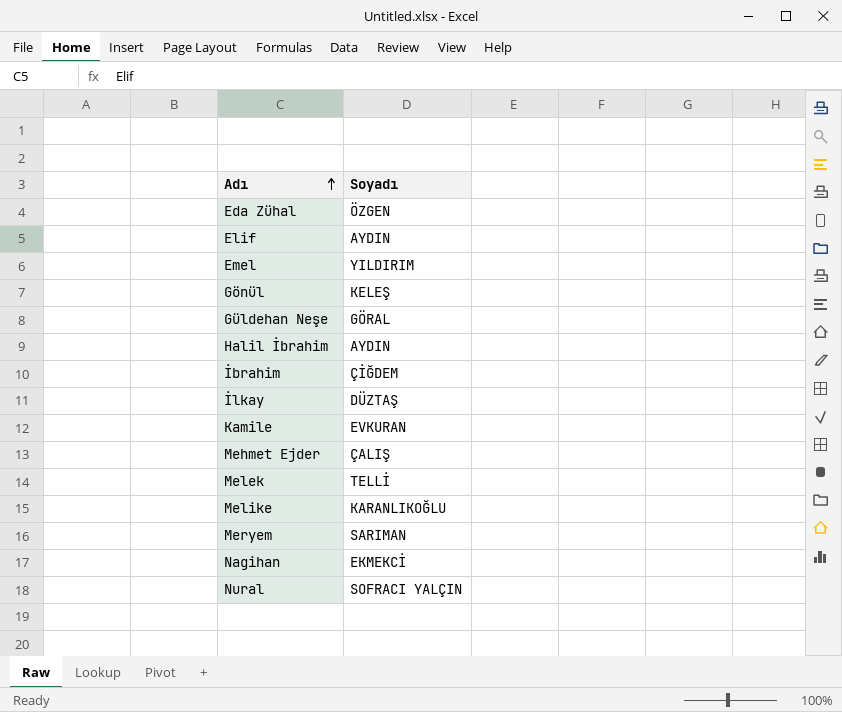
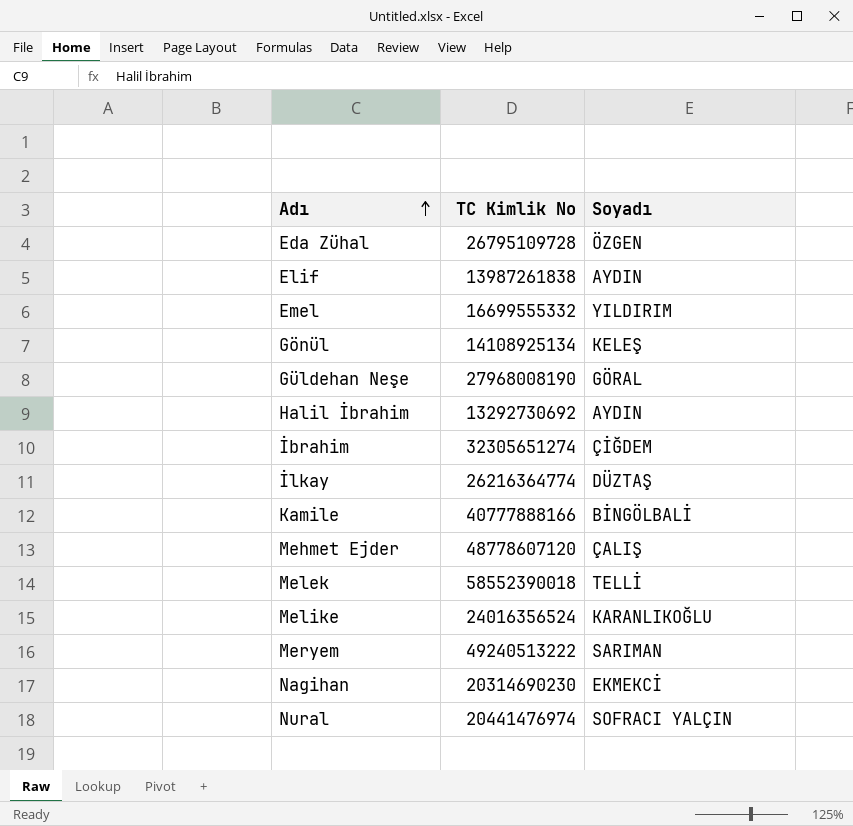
column TC Kimlik No | position: none -> 2
Kamile | Soyadı: EVKURAN -> BİNGÖLBALİ

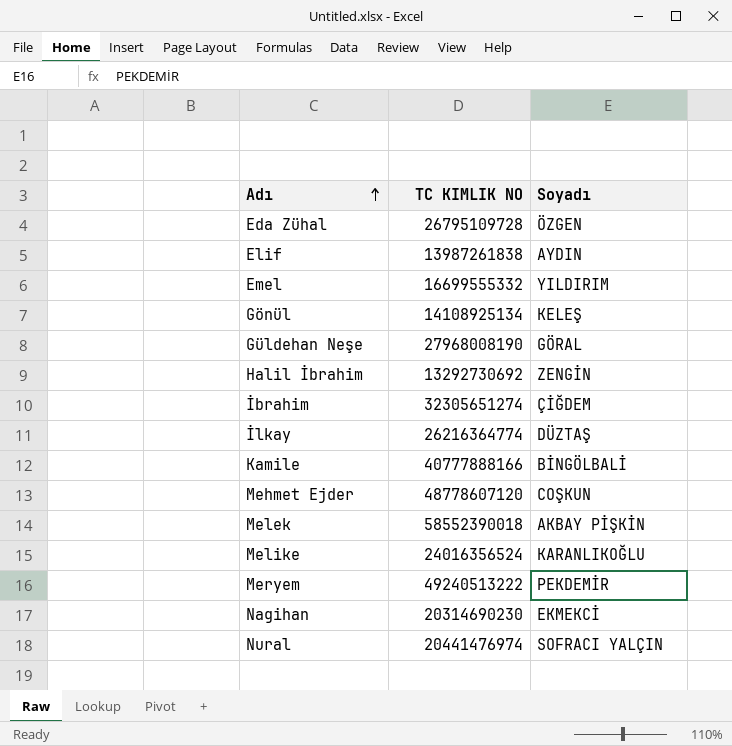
column name: TC Kimlik No -> TC KIMLIK NO
Halil İbrahim | Soyadı: AYDIN -> ZENGİN
Mehmet Ejder | Soyadı: ÇALIŞ -> COŞKUN
Melek | Soyadı: TELLİ -> AKBAY PİŞKİN
Meryem | Soyadı: SARIMAN -> PEKDEMİR

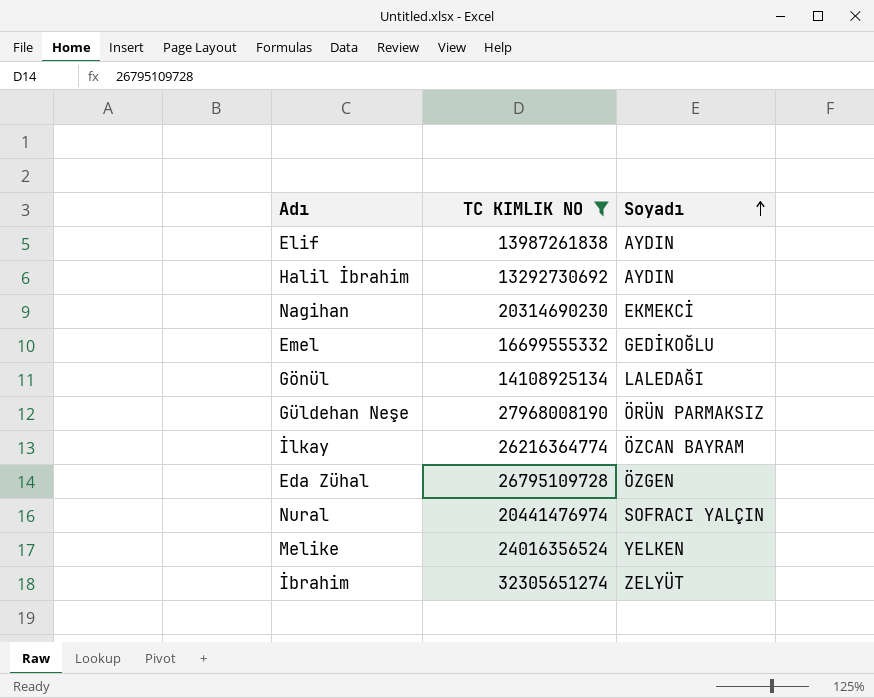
filter: none -> TC KIMLIK NO <= 32305651274
row order: Adı ascending -> Soyadı ascending
Halil İbrahim | Soyadı: ZENGİN -> AYDIN
Emel | Soyadı: YILDIRIM -> GEDİKOĞLU
Gönül | Soyadı: KELEŞ -> LALEDAĞI
Güldehan Neşe | Soyadı: GÖRAL -> ÖRÜN PARMAKSIZ
İlkay | Soyadı: DÜZTAŞ -> ÖZCAN BAYRAM
Melike | Soyadı: KARANLIKOĞLU -> YELKEN
İbrahim | Soyadı: ÇİĞDEM -> ZELYÜT

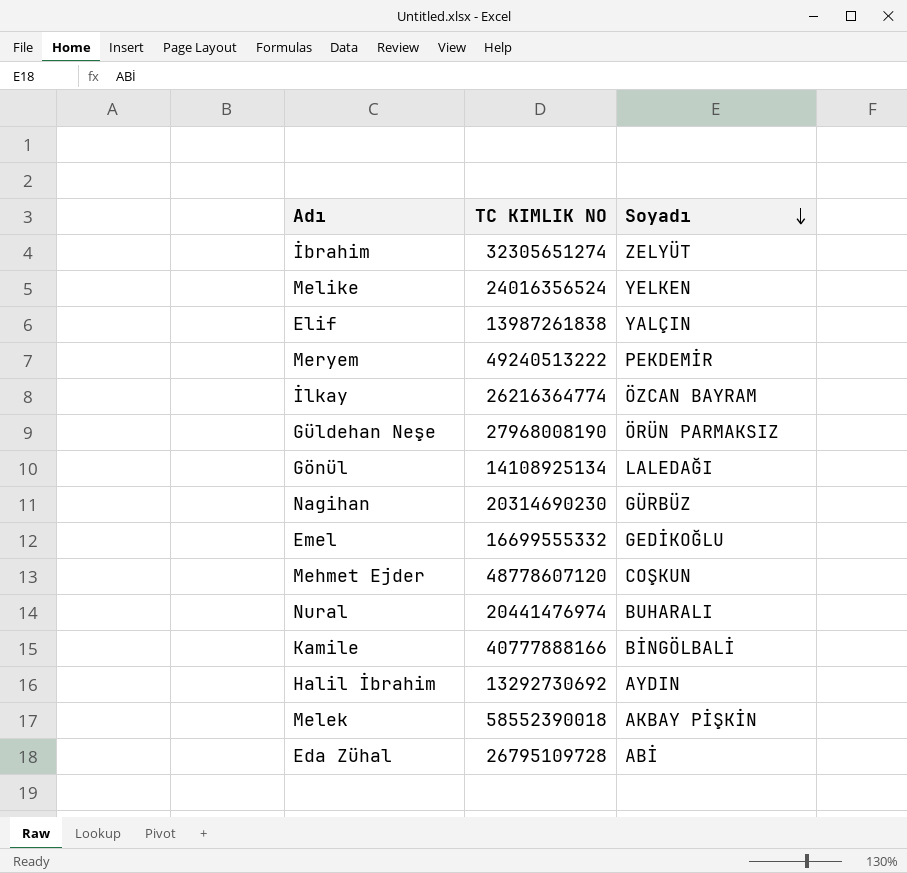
filter: TC KIMLIK NO <= 32305651274 -> none
row order: Soyadı ascending -> Soyadı descending
Elif | Soyadı: AYDIN -> YALÇIN
Nagihan | Soyadı: EKMEKCİ -> GÜRBÜZ
Nural | Soyadı: SOFRACI YALÇIN -> BUHARALI
Eda Zühal | Soyadı: ÖZGEN -> ABİ

